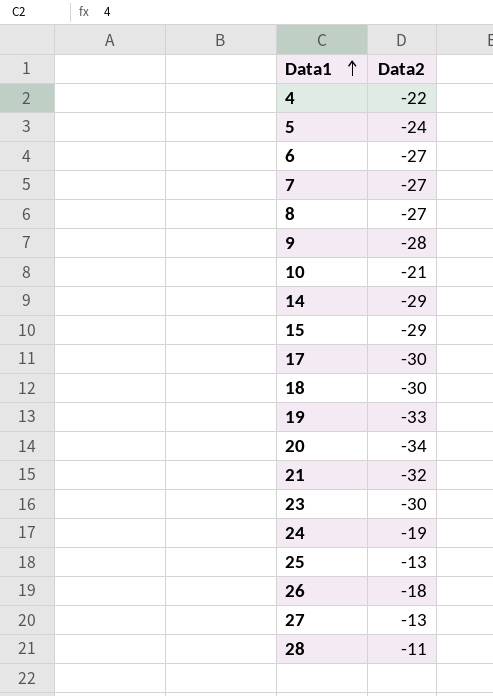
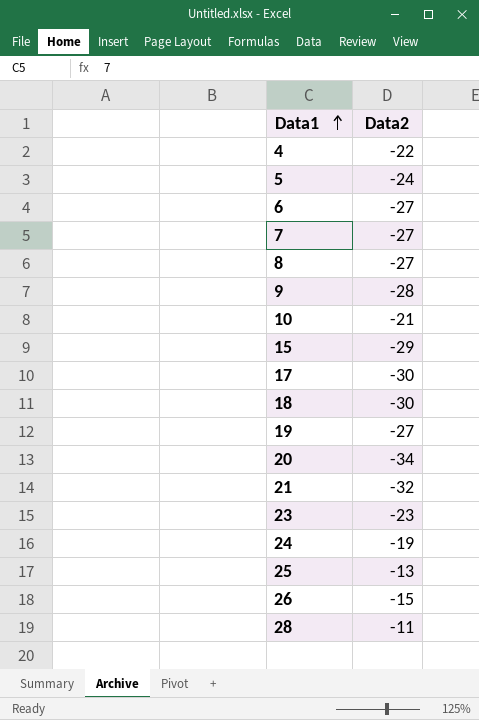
row 14: -29 -> none
row 27: -13 -> none
19 | Data2: -33 -> -27
23 | Data2: -30 -> -23
26 | Data2: -18 -> -15

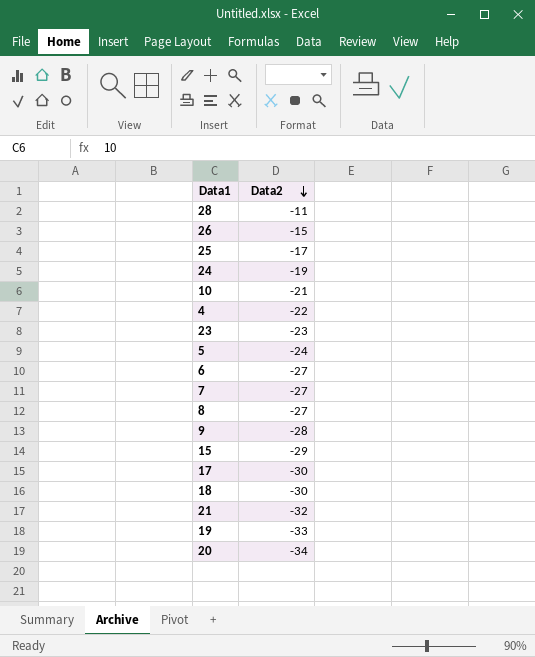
row order: Data1 ascending -> Data2 descending
25 | Data2: -13 -> -17
19 | Data2: -27 -> -33

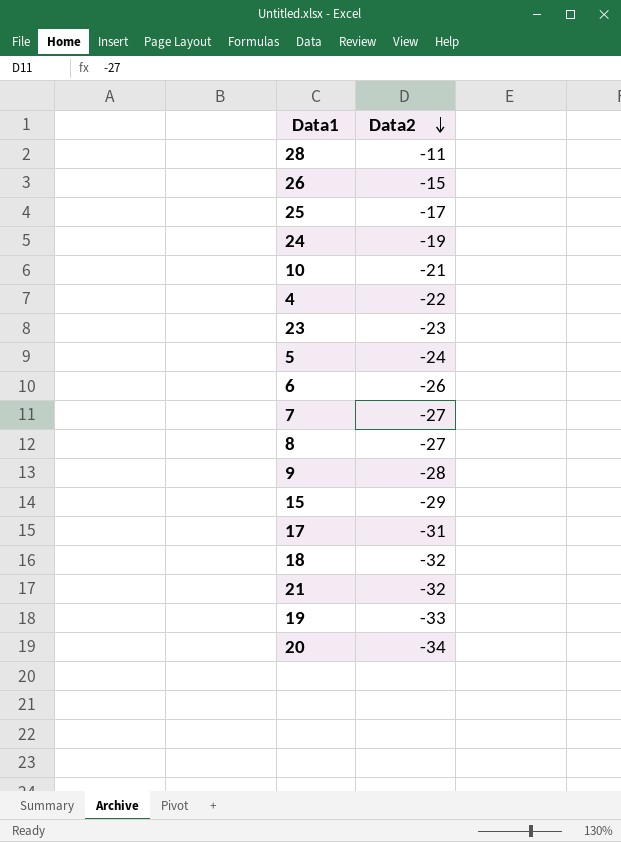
6 | Data2: -27 -> -26
17 | Data2: -30 -> -31
18 | Data2: -30 -> -32

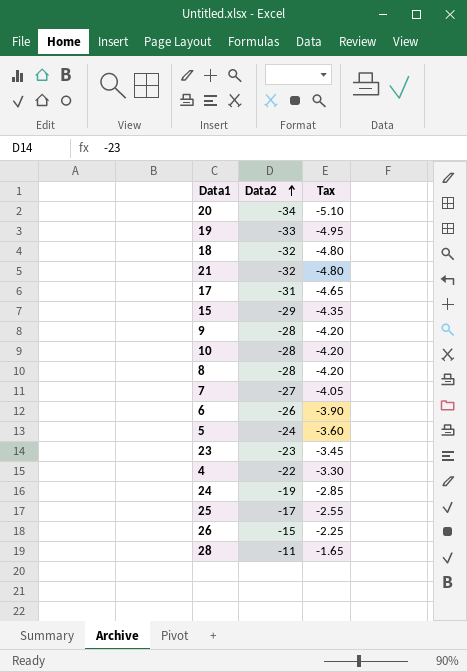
row order: Data2 descending -> Data2 ascending
column Tax | formula: none -> [Data2] * 0.15
10 | Data2: -21 -> -28
8 | Data2: -27 -> -28

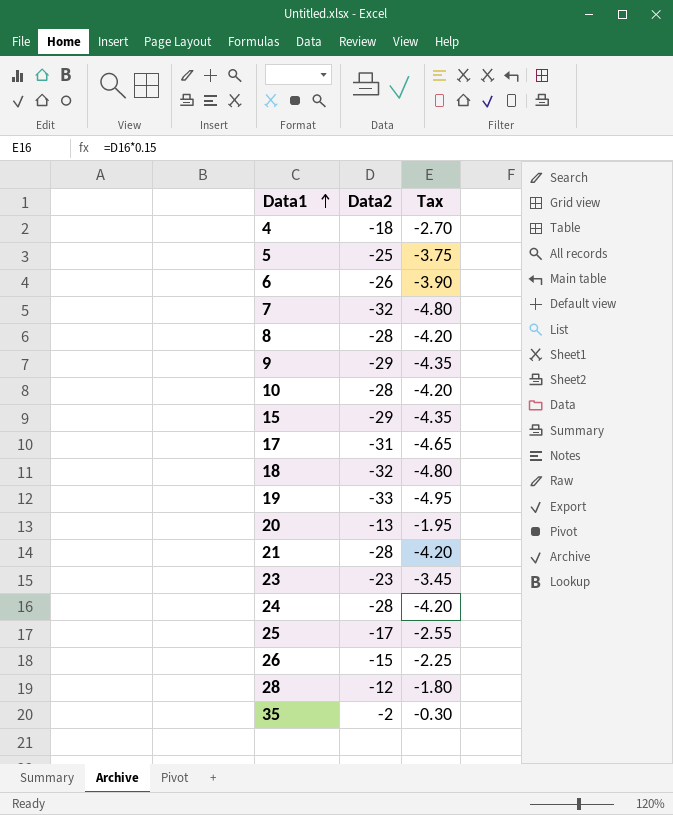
row order: Data2 ascending -> Data1 ascending
4 | Data2: -22 -> -18
4 | Tax: -3.30 -> -2.70
5 | Data2: -24 -> -25
5 | Tax: -3.60 -> -3.75
7 | Data2: -27 -> -32
7 | Tax: -4.05 -> -4.80
9 | Data2: -28 -> -29
9 | Tax: -4.20 -> -4.35
20 | Data2: -34 -> -13
20 | Tax: -5.10 -> -1.95
21 | Data2: -32 -> -28
21 | Tax: -4.80 -> -4.20
24 | Data2: -19 -> -28
24 | Tax: -2.85 -> -4.20
28 | Data2: -11 -> -12
28 | Tax: -1.65 -> -1.80
row 35: none -> -2 | -0.30

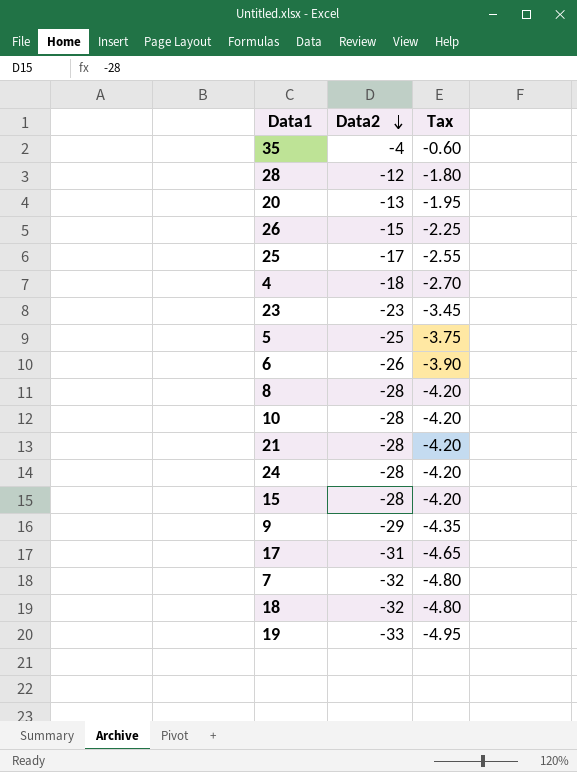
row order: Data1 ascending -> Data2 descending
35 | Data2: -2 -> -4
35 | Tax: -0.30 -> -0.60
15 | Data2: -29 -> -28
15 | Tax: -4.35 -> -4.20

